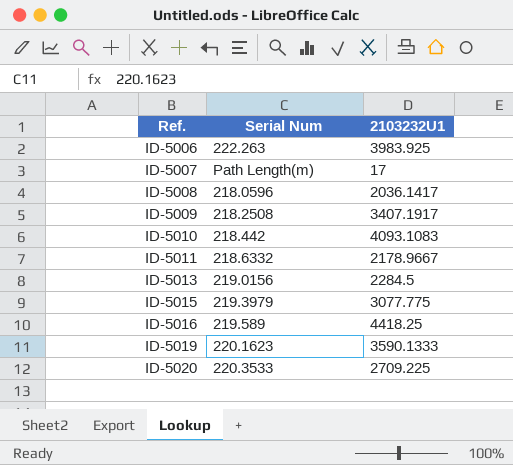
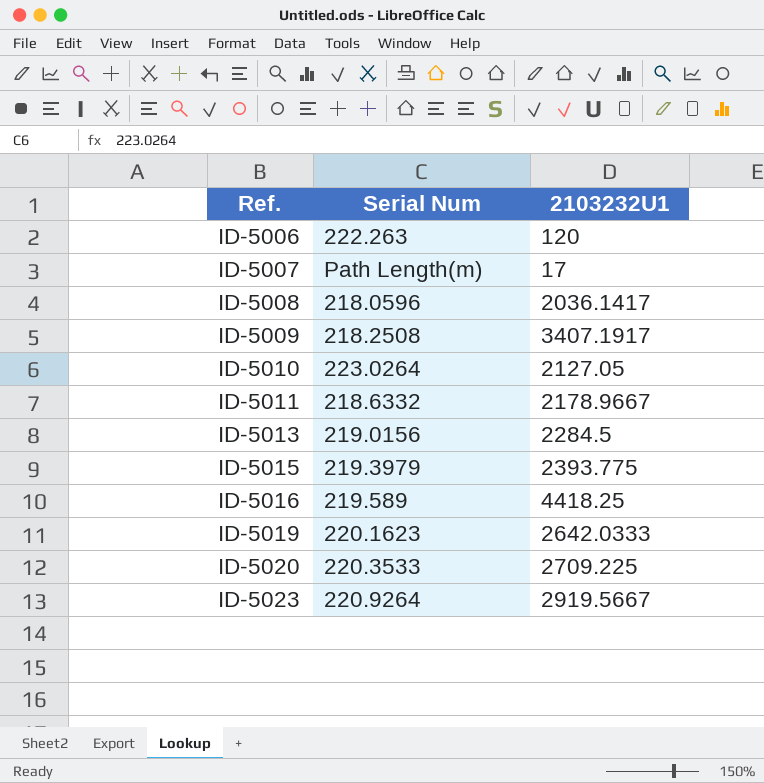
ID-5006 | 2103232U1: 3983.925 -> 120
ID-5010 | Serial Num: 218.442 -> 223.0264
ID-5010 | 2103232U1: 4093.1083 -> 2127.05
ID-5015 | 2103232U1: 3077.775 -> 2393.775
ID-5019 | 2103232U1: 3590.1333 -> 2642.0333
row ID-5023: none -> 220.9264 | 2919.5667

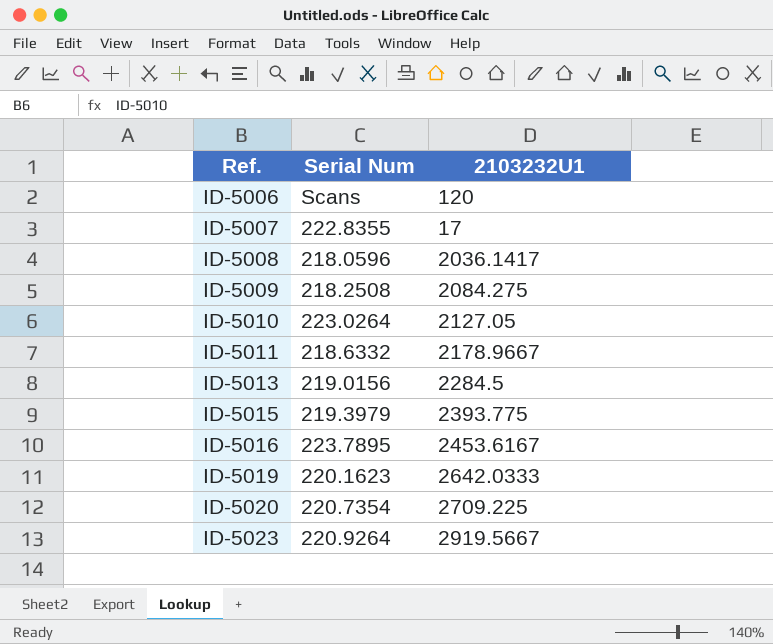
ID-5006 | Serial Num: 222.263 -> Scans
ID-5007 | Serial Num: Path Length(m) -> 222.8355
ID-5009 | 2103232U1: 3407.1917 -> 2084.275
ID-5016 | Serial Num: 219.589 -> 223.7895
ID-5016 | 2103232U1: 4418.25 -> 2453.6167
ID-5020 | Serial Num: 220.3533 -> 220.7354

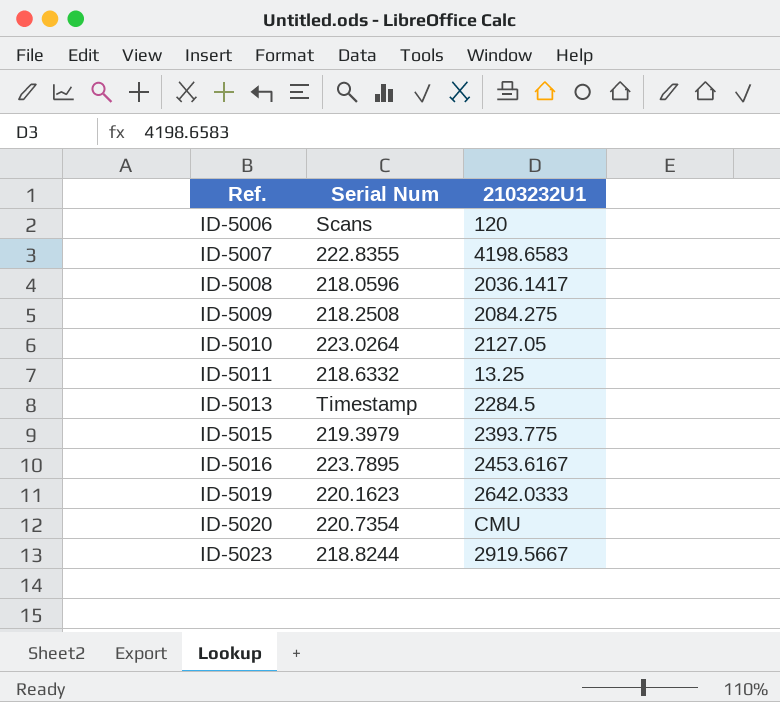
ID-5007 | 2103232U1: 17 -> 4198.6583
ID-5011 | 2103232U1: 2178.9667 -> 13.25
ID-5013 | Serial Num: 219.0156 -> Timestamp
ID-5020 | 2103232U1: 2709.225 -> CMU
ID-5023 | Serial Num: 220.9264 -> 218.8244

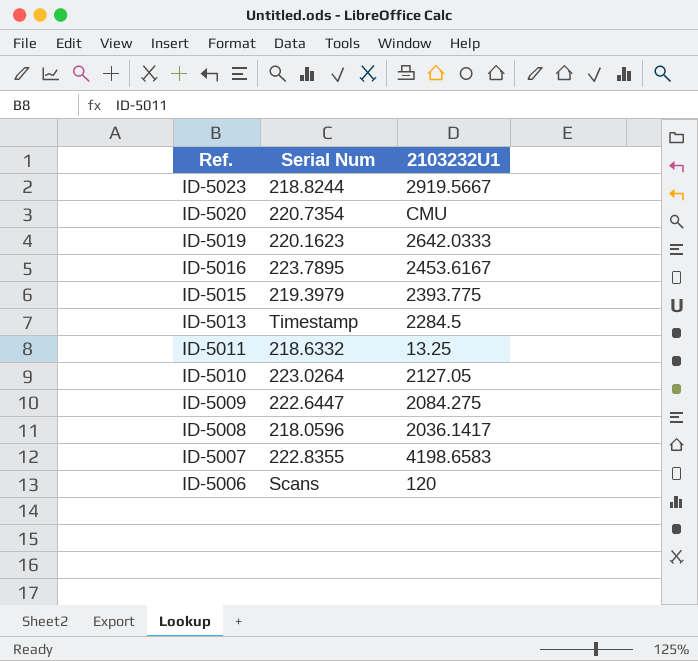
row order: Ref. ascending -> Ref. descending
ID-5009 | Serial Num: 218.2508 -> 222.6447

